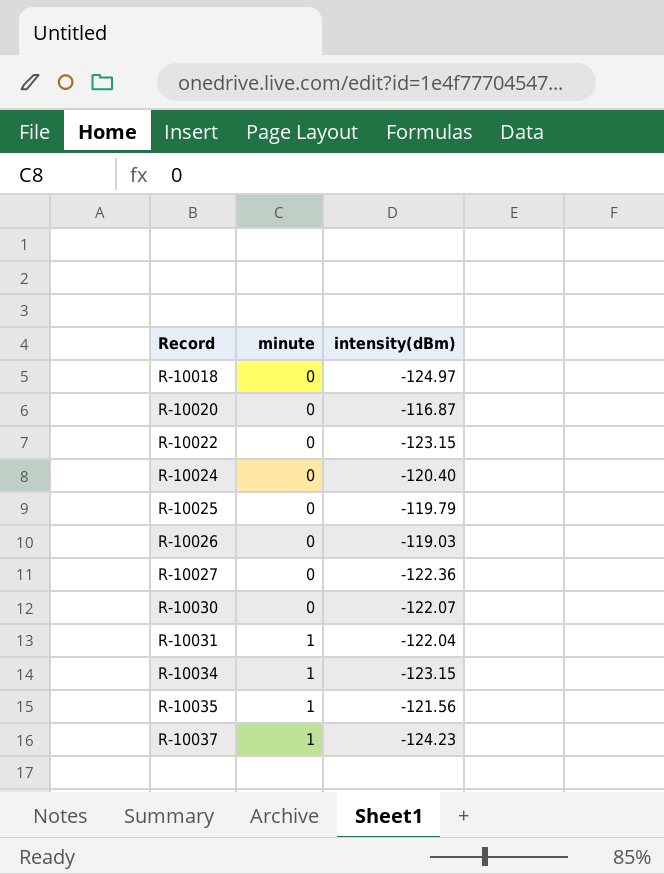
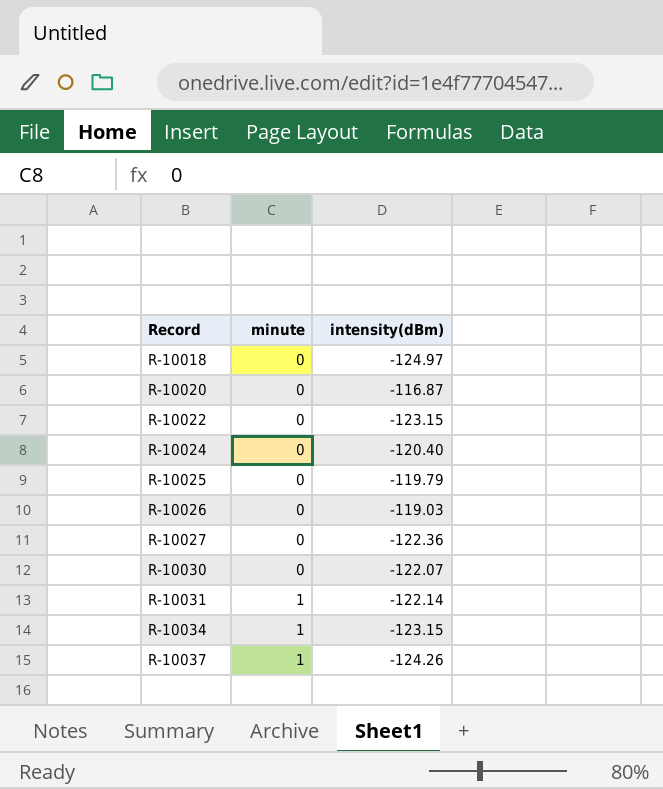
row R-10035: 1 | -121.56 -> none
R-10031 | intensity(dBm): -122.04 -> -122.14
R-10037 | intensity(dBm): -124.23 -> -124.26

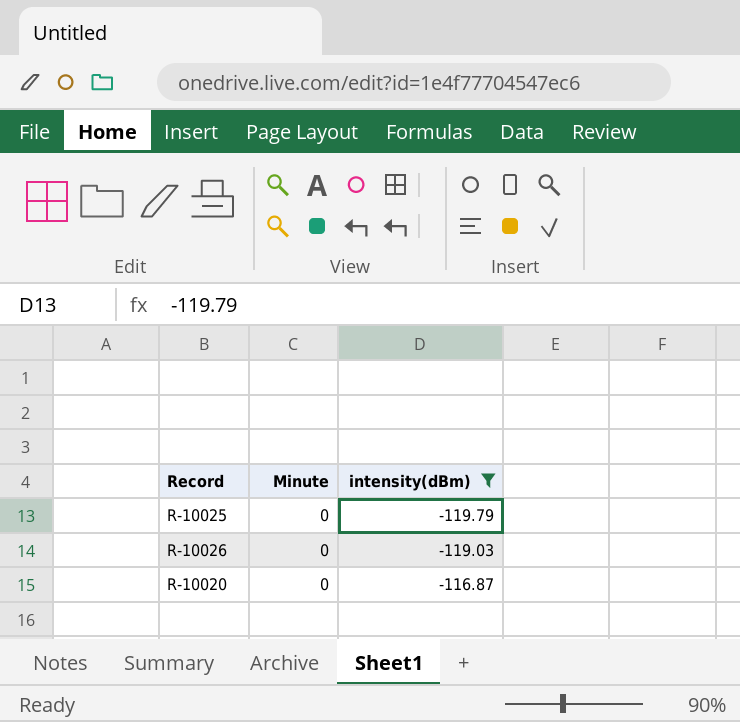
filter: none -> intensity(dBm) >= -119.79
row order: Record ascending -> intensity(dBm) ascending
column name: minute -> Minute

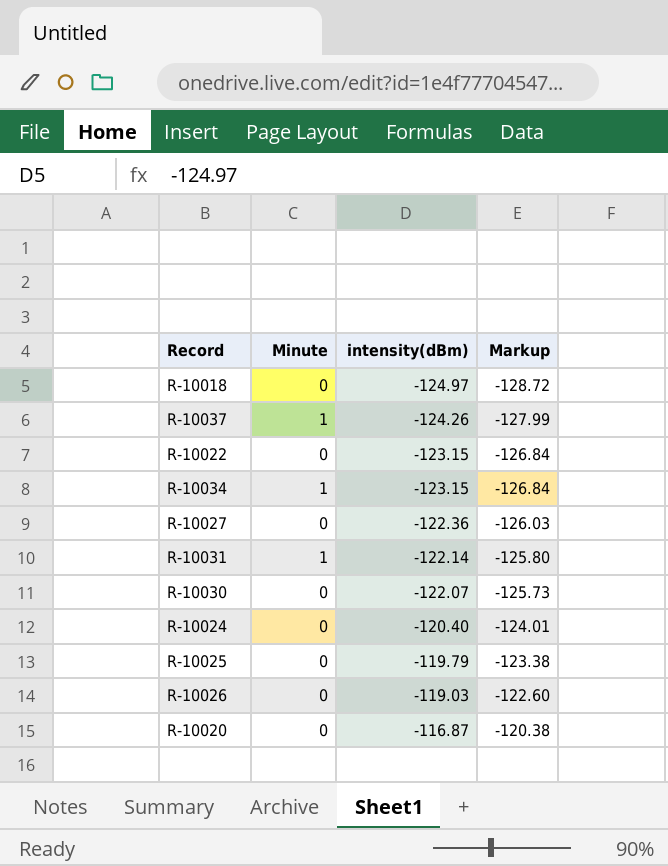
filter: intensity(dBm) >= -119.79 -> none
column Markup | formula: none -> [intensity(dBm)] * 1.03

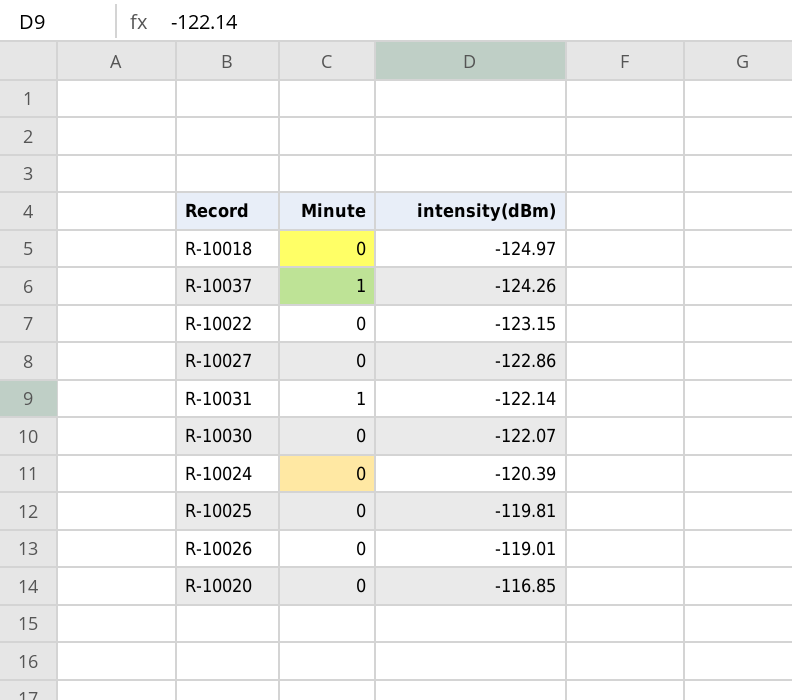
column Markup | formula: [intensity(dBm)] * 1.03 -> none
row R-10034: 1 | -123.15 | -126.84 -> none
R-10027 | intensity(dBm): -122.36 -> -122.86
R-10024 | intensity(dBm): -120.40 -> -120.39
R-10025 | intensity(dBm): -119.79 -> -119.81
R-10026 | intensity(dBm): -119.03 -> -119.01
R-10020 | intensity(dBm): -116.87 -> -116.85

